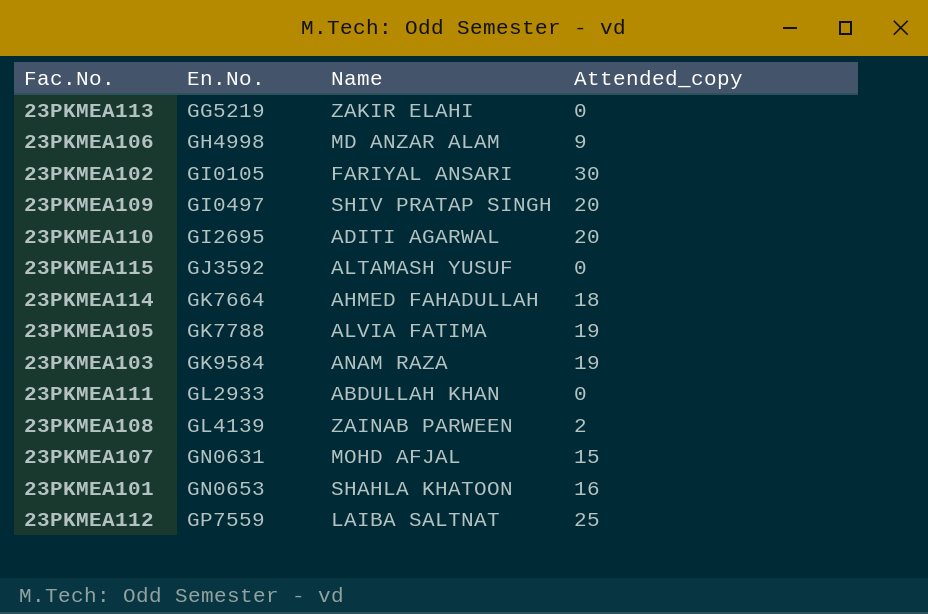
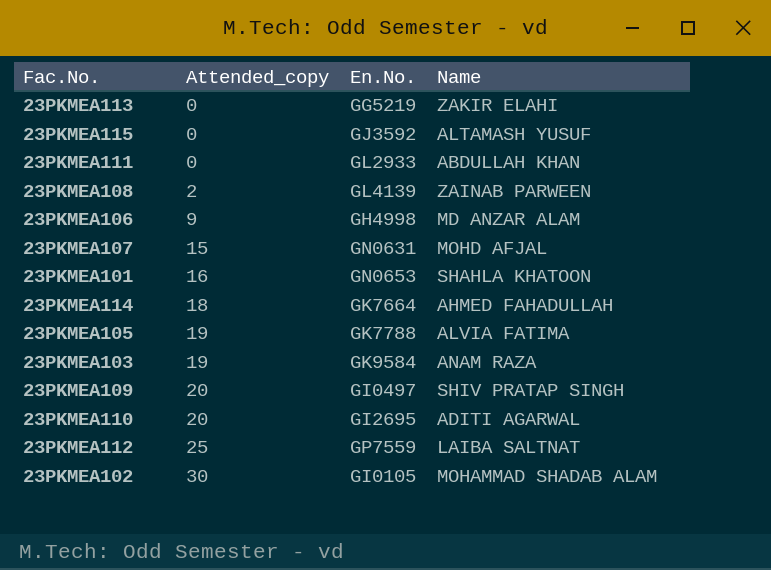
row order: En.No. ascending -> Attended_copy ascending
column Attended_copy | position: 4 -> 2
23PKMEA102 | Name: FARIYAL ANSARI -> MOHAMMAD SHADAB ALAM

